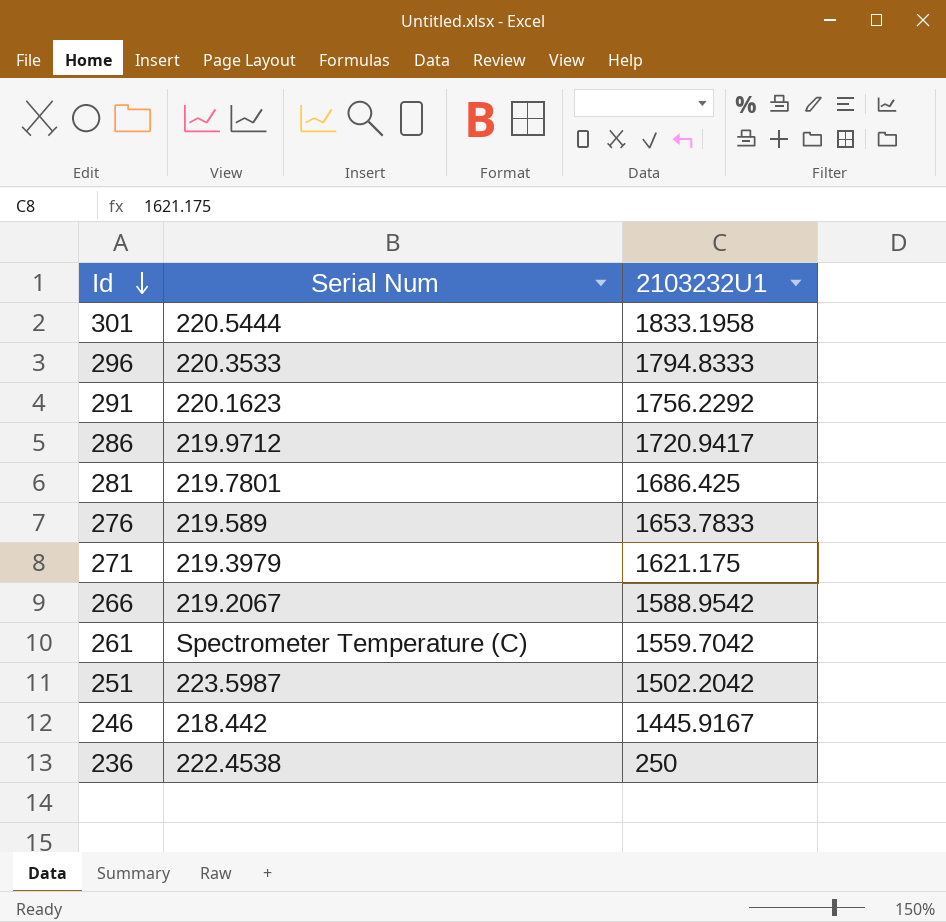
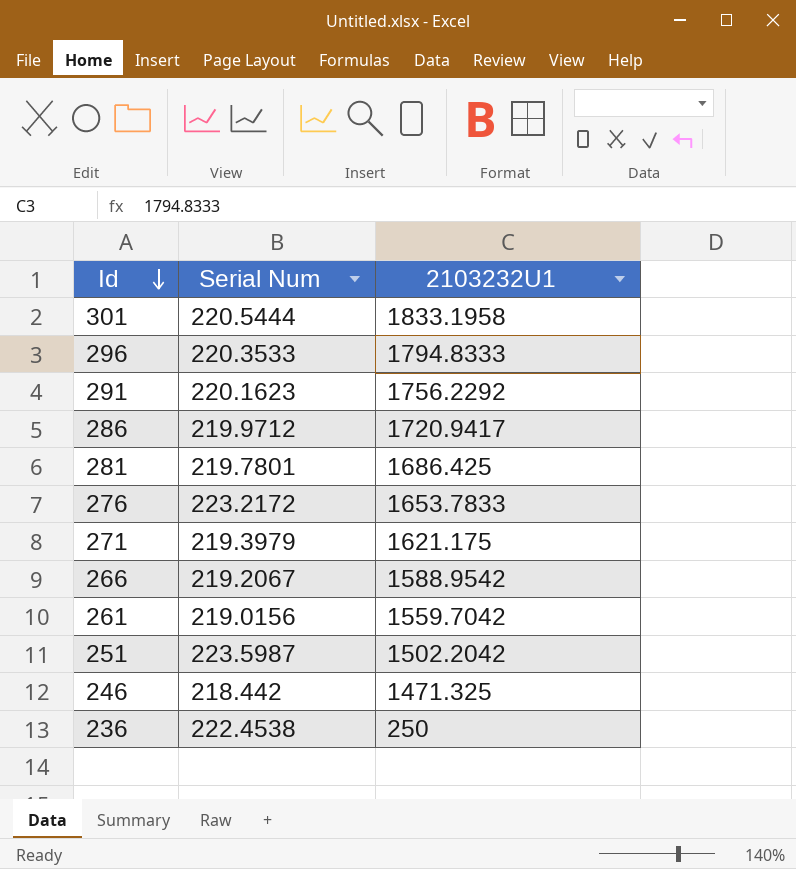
276 | Serial Num: 219.589 -> 223.2172
261 | Serial Num: Spectrometer Temperature (C) -> 219.0156
246 | 2103232U1: 1445.9167 -> 1471.325

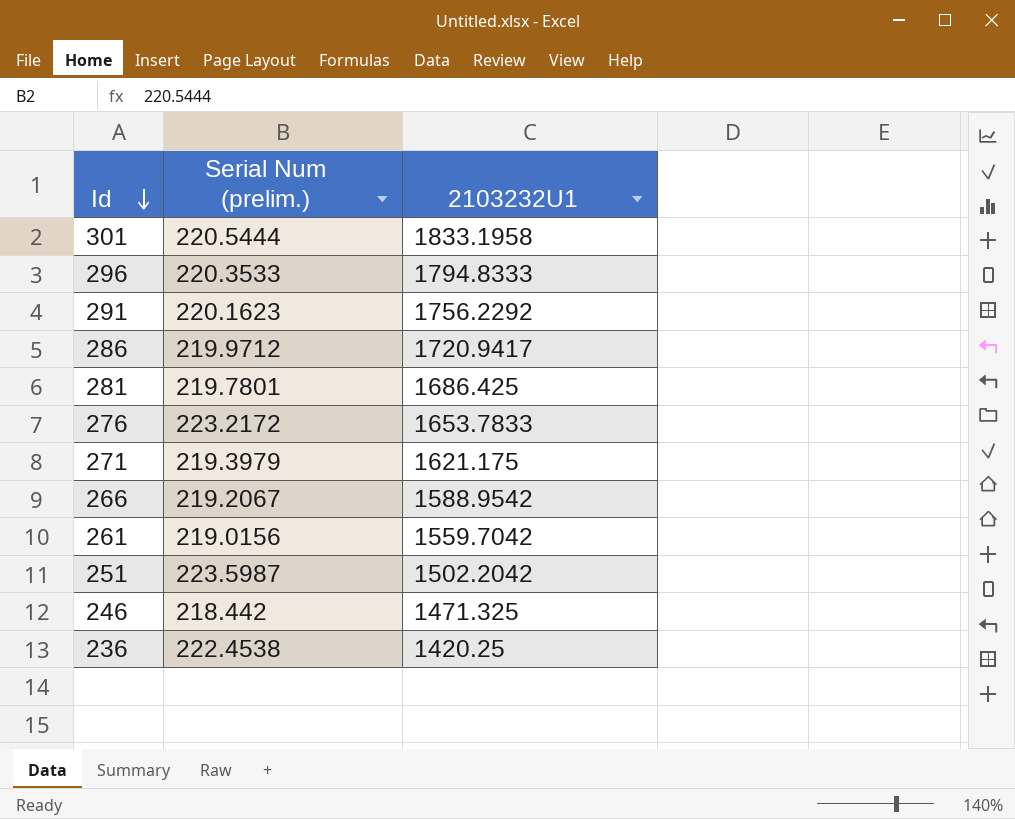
column name: Serial Num -> Serial Num (prelim.)
236 | 2103232U1: 250 -> 1420.25

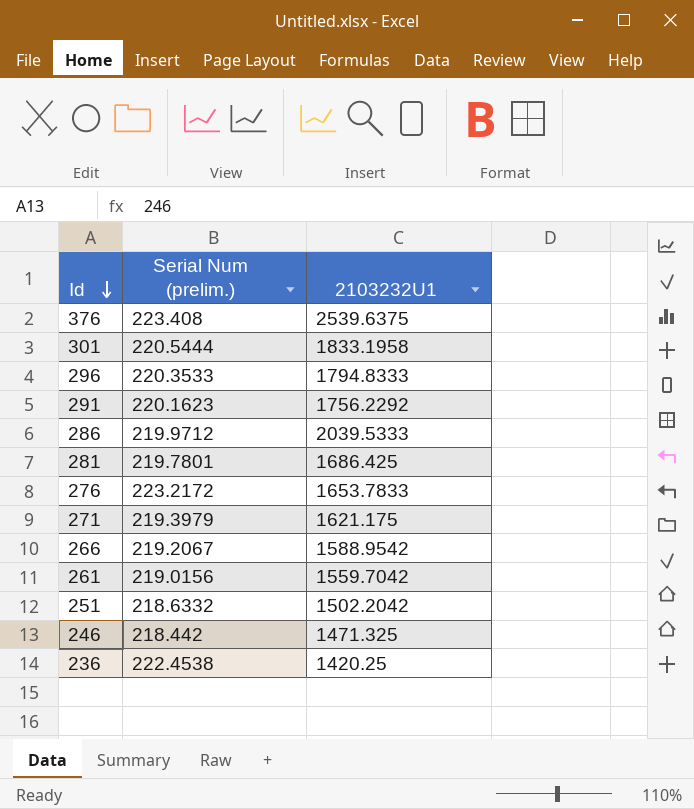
row 376: none -> 223.408 | 2539.6375
286 | 2103232U1: 1720.9417 -> 2039.5333
251 | Serial Num (prelim.): 223.5987 -> 218.6332

